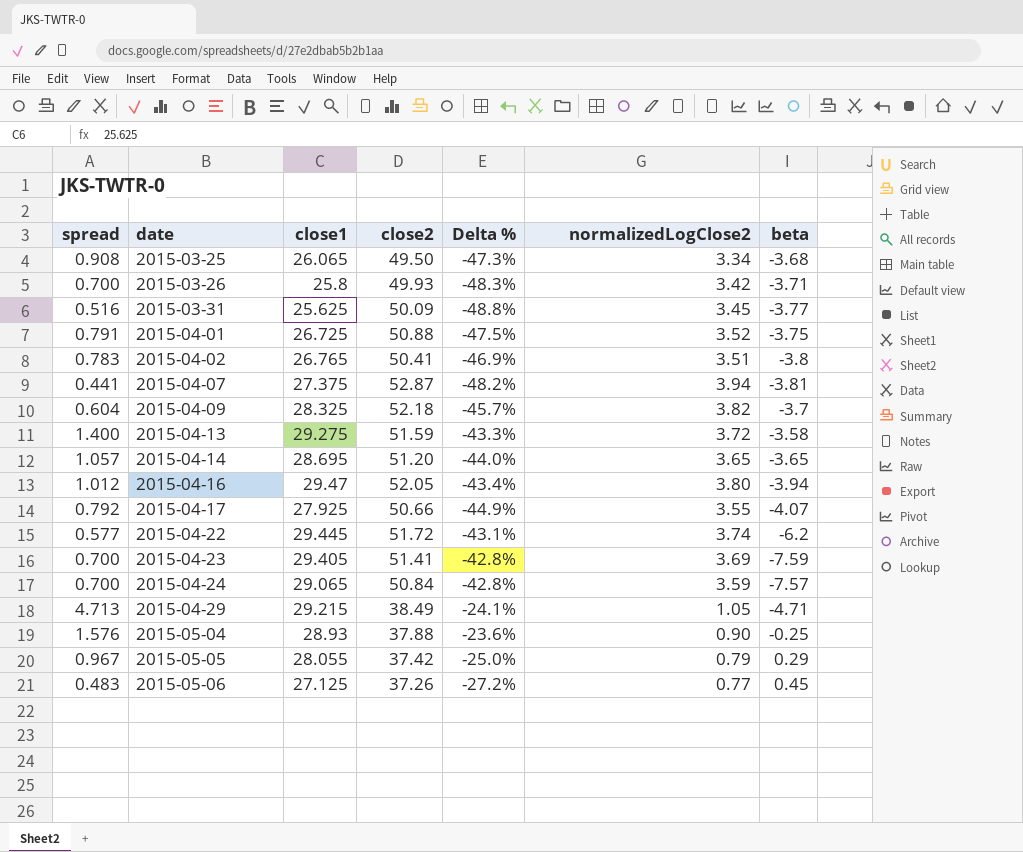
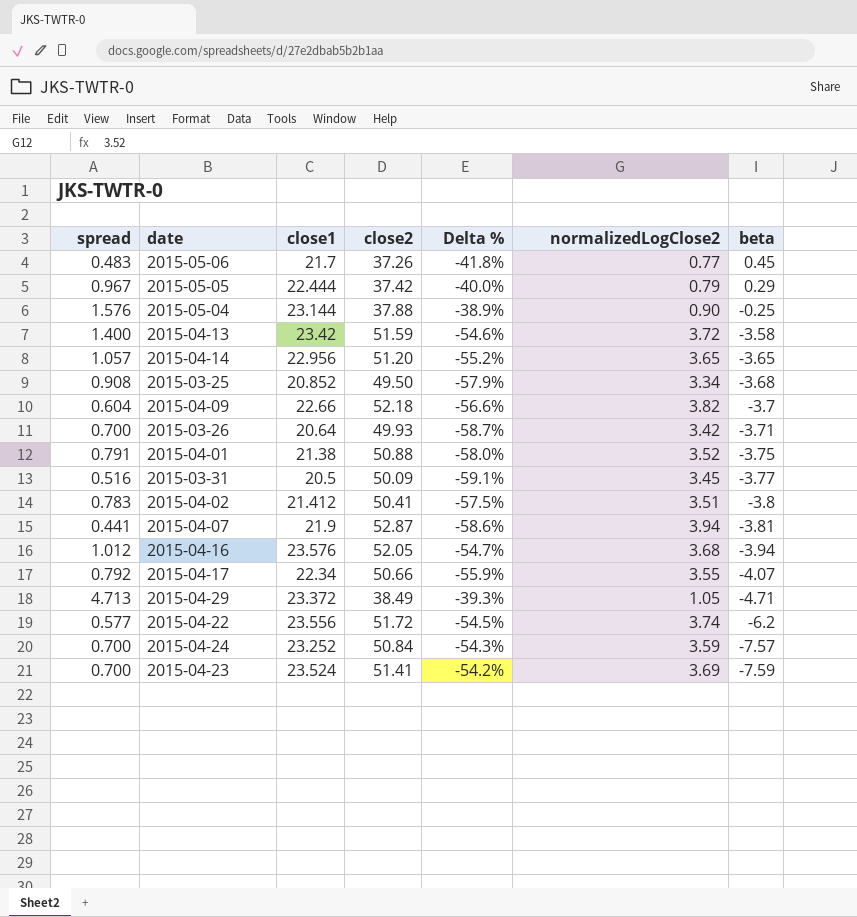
row order: date ascending -> beta descending
2015-05-06 | close1: 27.125 -> 21.7
2015-05-06 | Delta %: -27.2% -> -41.8%
2015-05-05 | close1: 28.055 -> 22.444
2015-05-05 | Delta %: -25.0% -> -40.0%
2015-05-04 | close1: 28.93 -> 23.144
2015-05-04 | Delta %: -23.6% -> -38.9%
2015-04-13 | close1: 29.275 -> 23.42
2015-04-13 | Delta %: -43.3% -> -54.6%
2015-04-14 | close1: 28.695 -> 22.956
2015-04-14 | Delta %: -44.0% -> -55.2%
2015-03-25 | close1: 26.065 -> 20.852
2015-03-25 | Delta %: -47.3% -> -57.9%
2015-04-09 | close1: 28.325 -> 22.66
2015-04-09 | Delta %: -45.7% -> -56.6%
2015-03-26 | close1: 25.8 -> 20.64
2015-03-26 | Delta %: -48.3% -> -58.7%
2015-04-01 | close1: 26.725 -> 21.38
2015-04-01 | Delta %: -47.5% -> -58.0%
2015-03-31 | close1: 25.625 -> 20.5
2015-03-31 | Delta %: -48.8% -> -59.1%
2015-04-02 | close1: 26.765 -> 21.412
2015-04-02 | Delta %: -46.9% -> -57.5%
2015-04-07 | close1: 27.375 -> 21.9
2015-04-07 | Delta %: -48.2% -> -58.6%
2015-04-16 | close1: 29.47 -> 23.576
2015-04-16 | Delta %: -43.4% -> -54.7%
2015-04-16 | normalizedLogClose2: 3.80 -> 3.68
2015-04-17 | close1: 27.925 -> 22.34
2015-04-17 | Delta %: -44.9% -> -55.9%
2015-04-29 | close1: 29.215 -> 23.372
2015-04-29 | Delta %: -24.1% -> -39.3%
2015-04-22 | close1: 29.445 -> 23.556
2015-04-22 | Delta %: -43.1% -> -54.5%
2015-04-24 | close1: 29.065 -> 23.252
2015-04-24 | Delta %: -42.8% -> -54.3%
2015-04-23 | close1: 29.405 -> 23.524
2015-04-23 | Delta %: -42.8% -> -54.2%

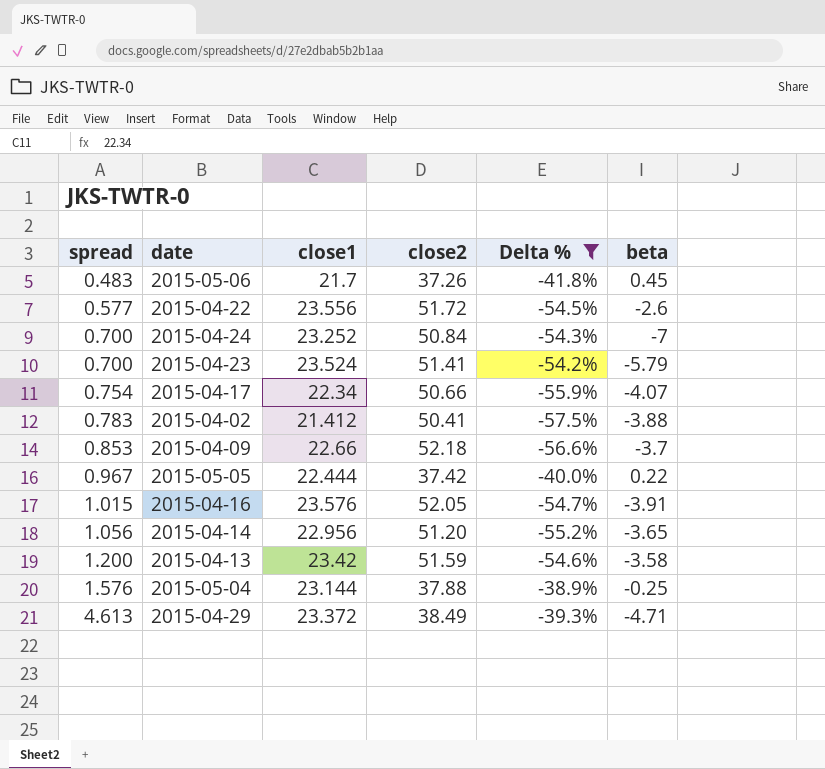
filter: none -> Delta % >= -57.5%
row order: beta descending -> spread ascending
column normalizedLogClose2 | position: 6 -> none
2015-04-22 | beta: -6.2 -> -2.6
2015-04-24 | beta: -7.57 -> -7
2015-04-23 | beta: -7.59 -> -5.79
2015-04-17 | spread: 0.792 -> 0.754
2015-04-02 | beta: -3.8 -> -3.88
2015-04-09 | spread: 0.604 -> 0.853
2015-05-05 | beta: 0.29 -> 0.22
2015-04-16 | spread: 1.012 -> 1.015
2015-04-16 | beta: -3.94 -> -3.91
2015-04-14 | spread: 1.057 -> 1.056
2015-04-13 | spread: 1.400 -> 1.200
2015-04-29 | spread: 4.713 -> 4.613

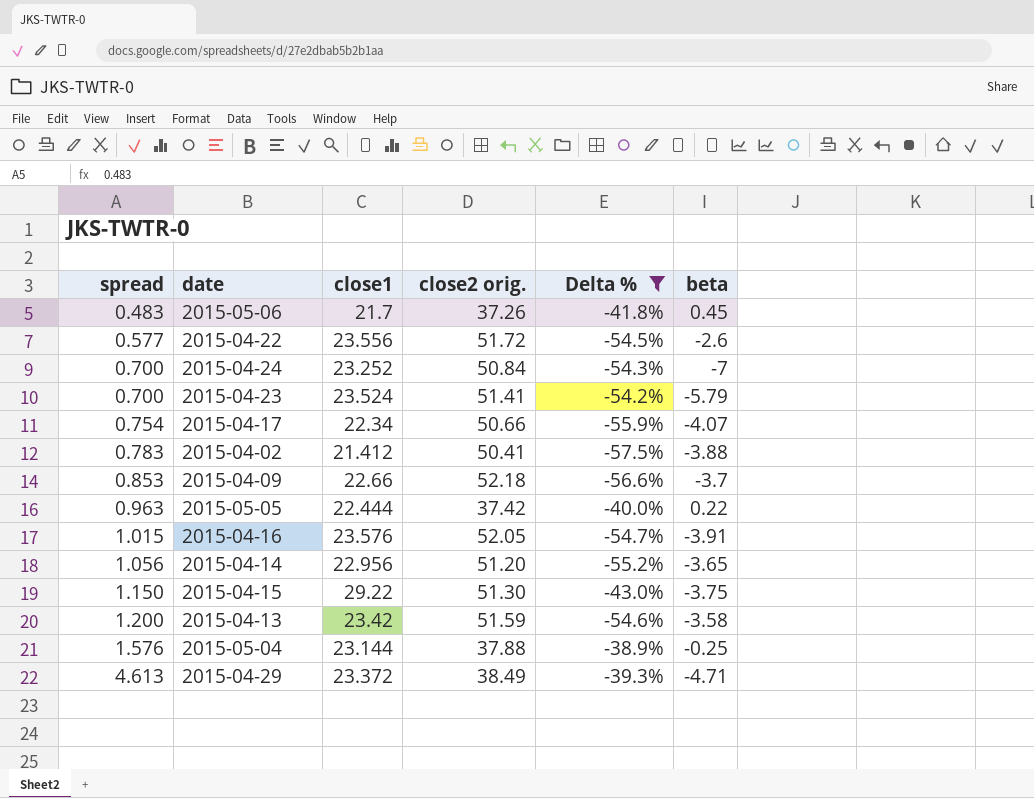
column name: close2 -> close2 orig.
2015-05-05 | spread: 0.967 -> 0.963
row 2015-04-15: none -> 1.150 | 29.22 | 51.30 | -43.0% | -3.75

